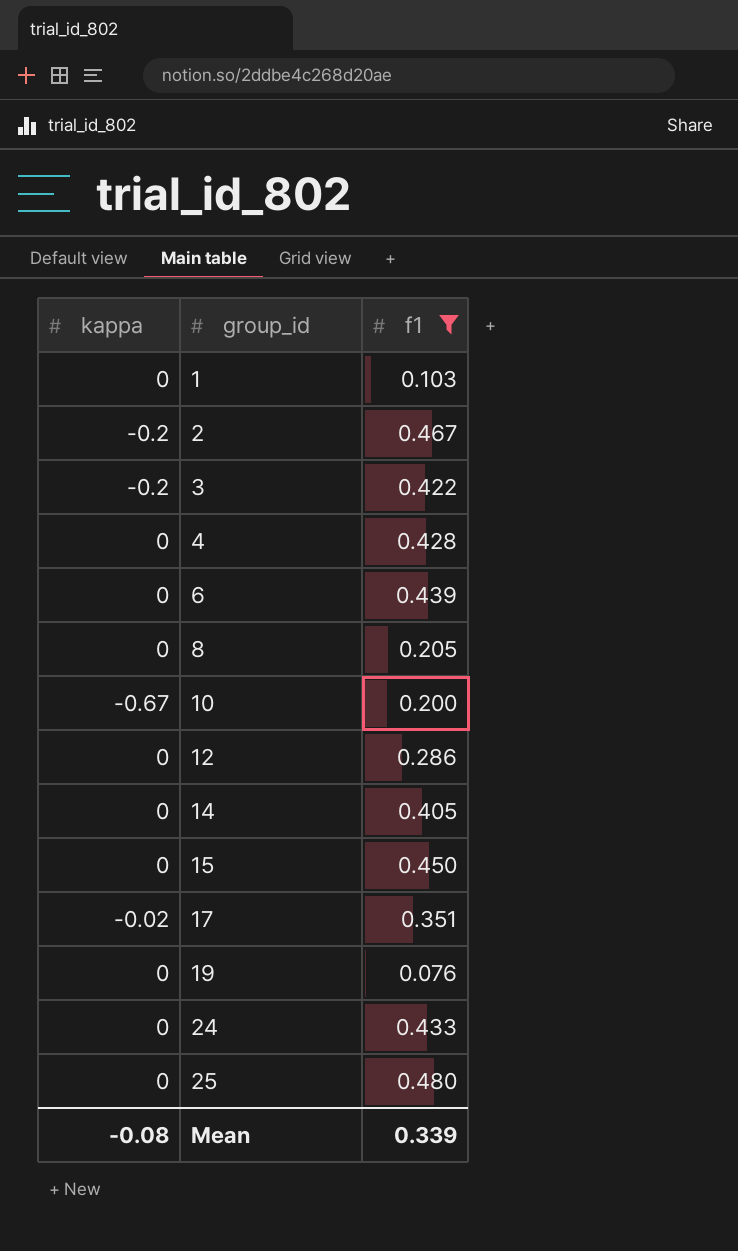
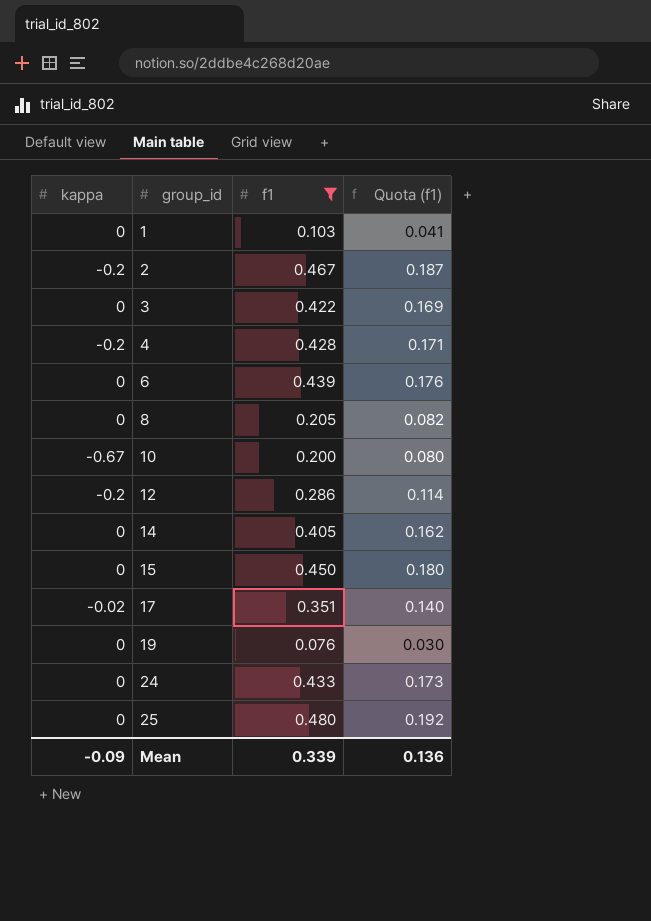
column Quota (f1) | formula: none -> [f1] * 0.4
3 | kappa: -0.2 -> 0
4 | kappa: 0 -> -0.2
12 | kappa: 0 -> -0.2
Mean | kappa: -0.08 -> -0.09

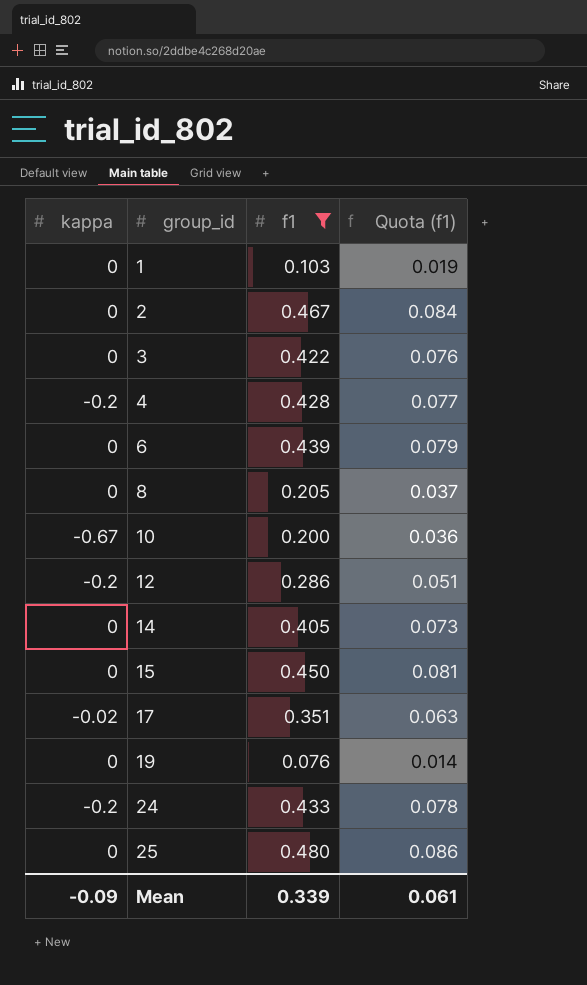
column Quota (f1) | formula: [f1] * 0.4 -> [f1] * 0.18
2 | kappa: -0.2 -> 0
24 | kappa: 0 -> -0.2
Mean | Quota (f1): 0.136 -> 0.061

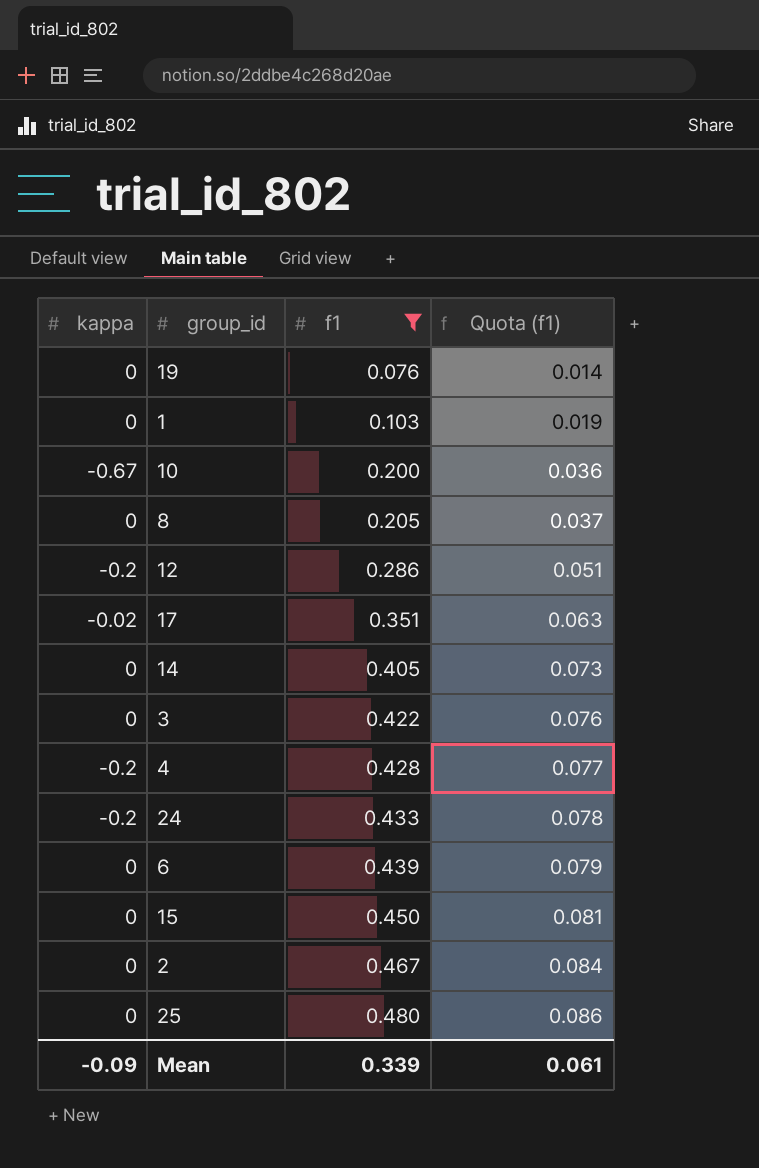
row order: group_id ascending -> f1 ascending

